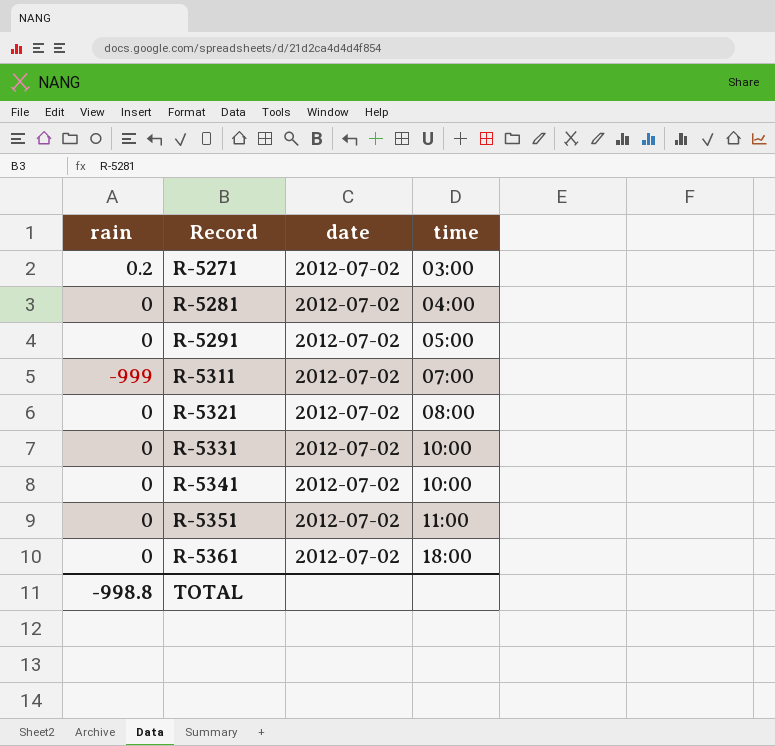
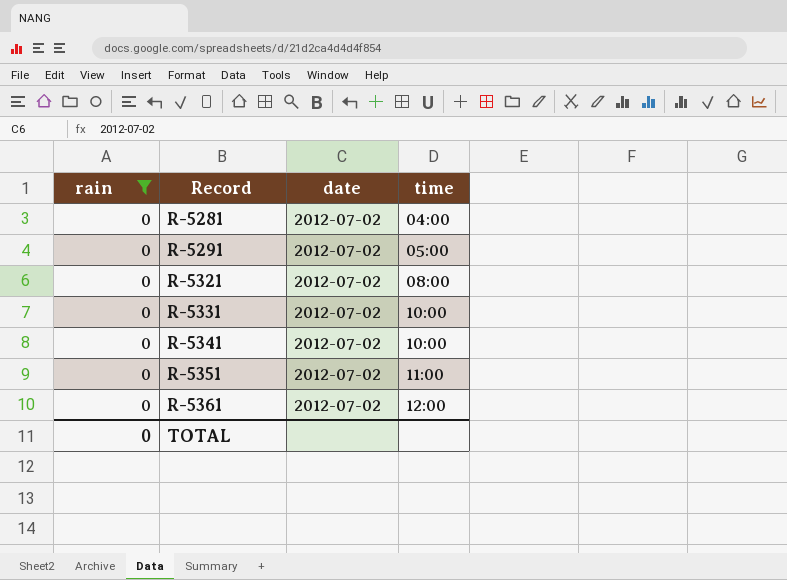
filter: none -> rain = 0
R-5361 | time: 18:00 -> 12:00
TOTAL | rain: -998.8 -> 0

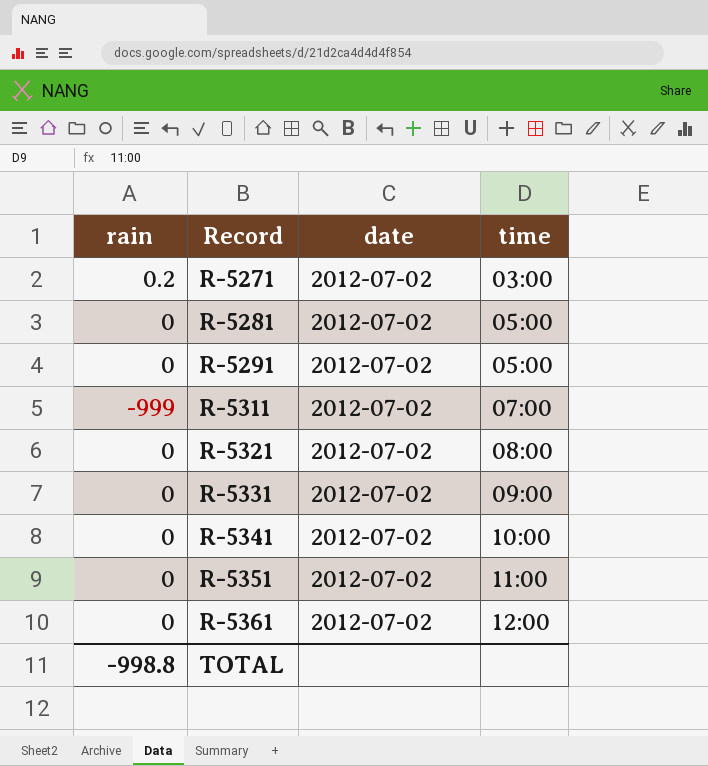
filter: rain = 0 -> none
R-5281 | time: 04:00 -> 05:00
R-5331 | time: 10:00 -> 09:00
TOTAL | rain: 0 -> -998.8

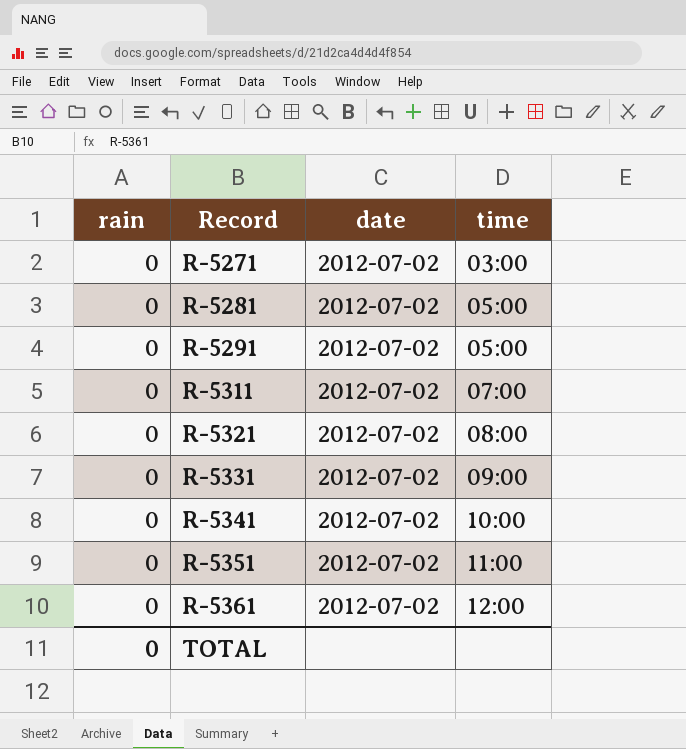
R-5271 | rain: 0.2 -> 0
R-5311 | rain: -999 -> 0
TOTAL | rain: -998.8 -> 0

